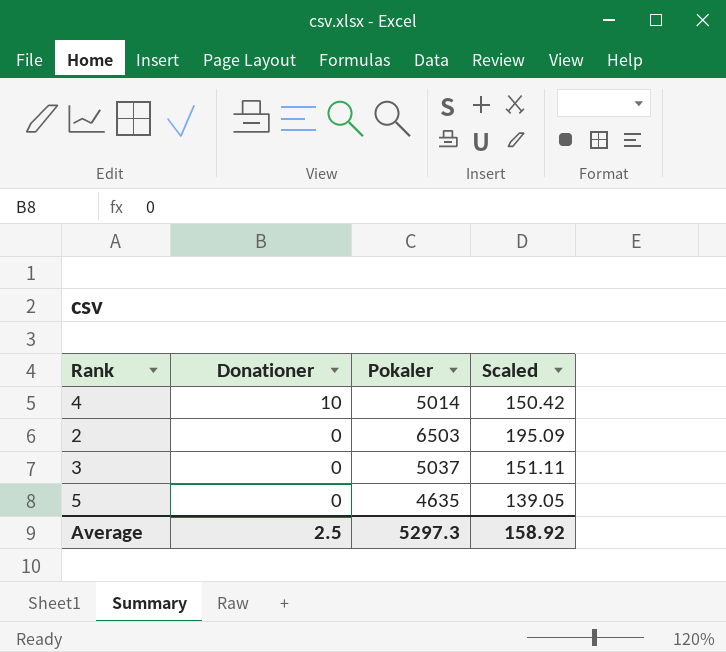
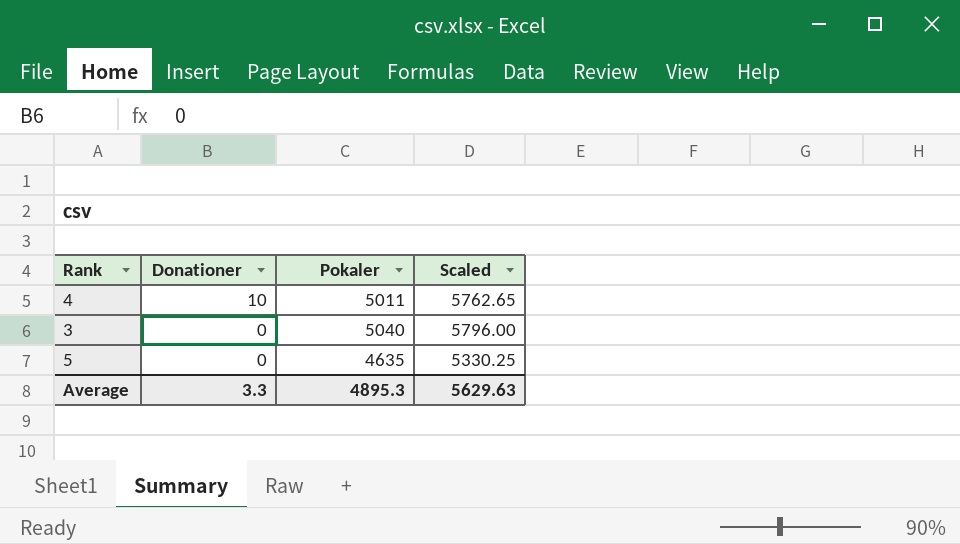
column Scaled | formula: [Pokaler] * 0.03 -> [Pokaler] * 1.15
row 2: 0 | 6503 | 195.09 -> none
4 | Pokaler: 5014 -> 5011
3 | Pokaler: 5037 -> 5040
Average | Donationer: 2.5 -> 3.3
Average | Pokaler: 5297.3 -> 4895.3
Average | Scaled: 158.92 -> 5629.63

